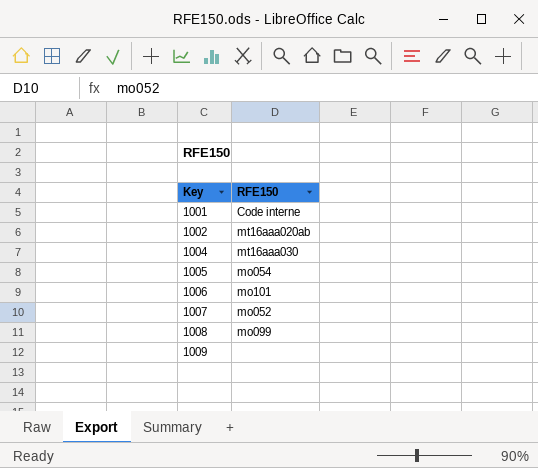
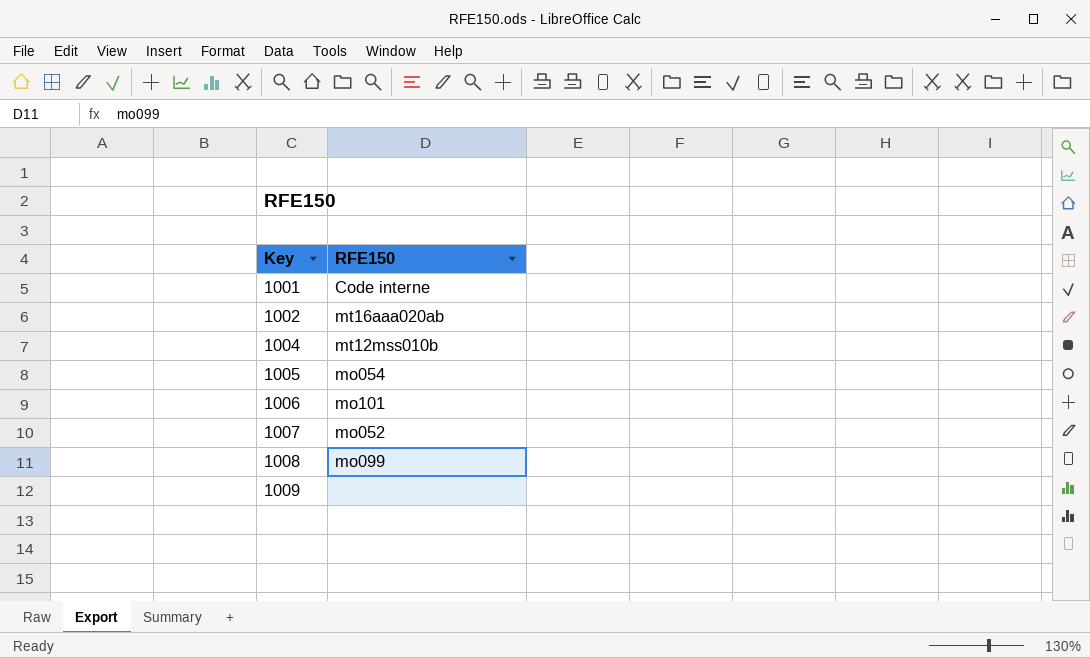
1004 | RFE150: mt16aaa030 -> mt12mss010b

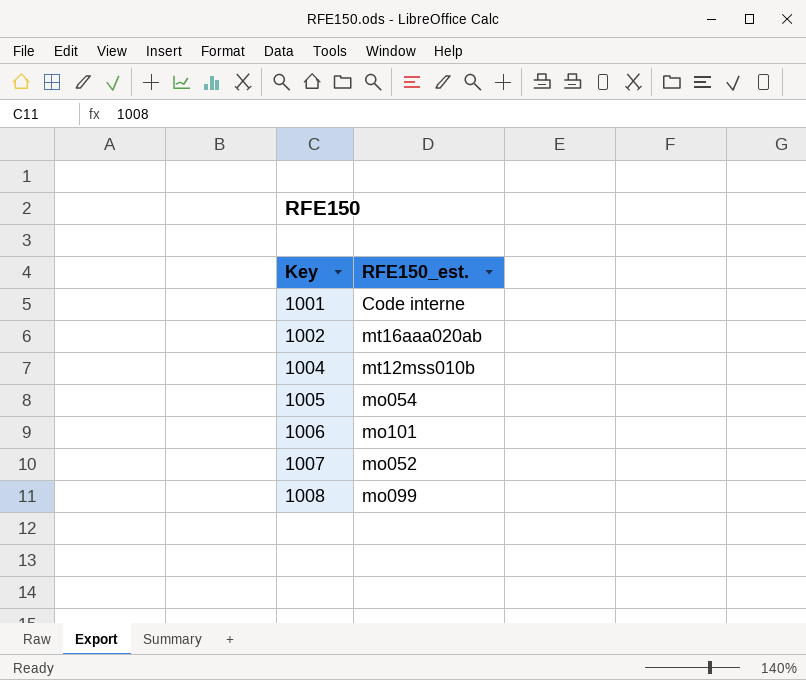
column name: RFE150 -> RFE150_est.
row 1009: none -> none

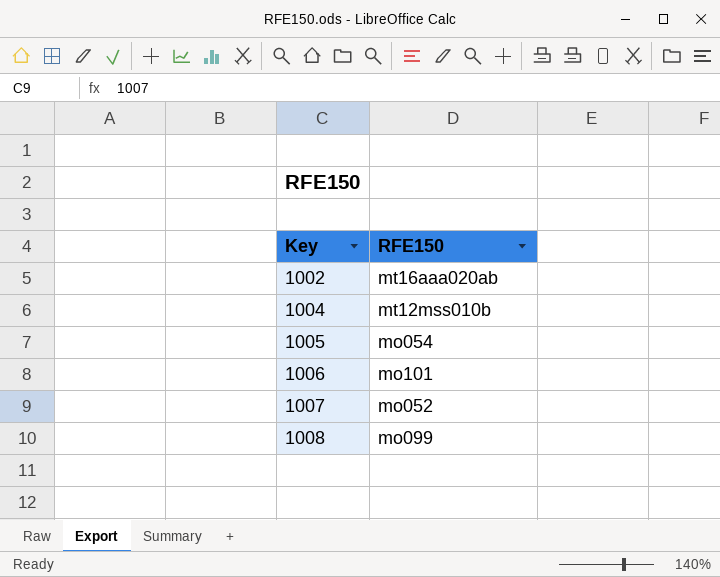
column name: RFE150_est. -> RFE150
row 1001: Code interne -> none

